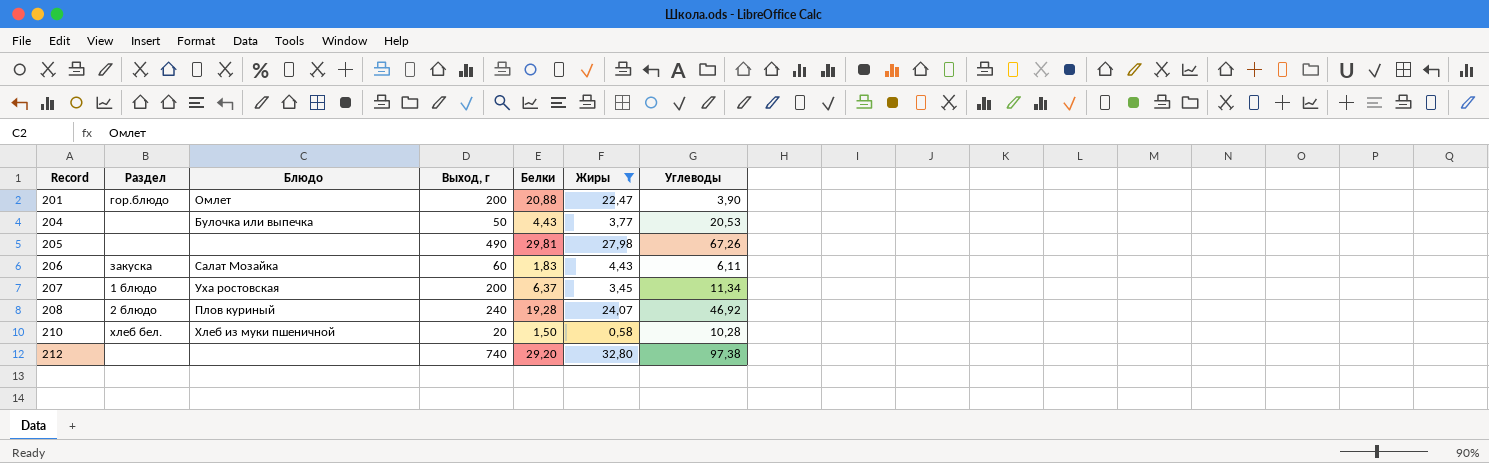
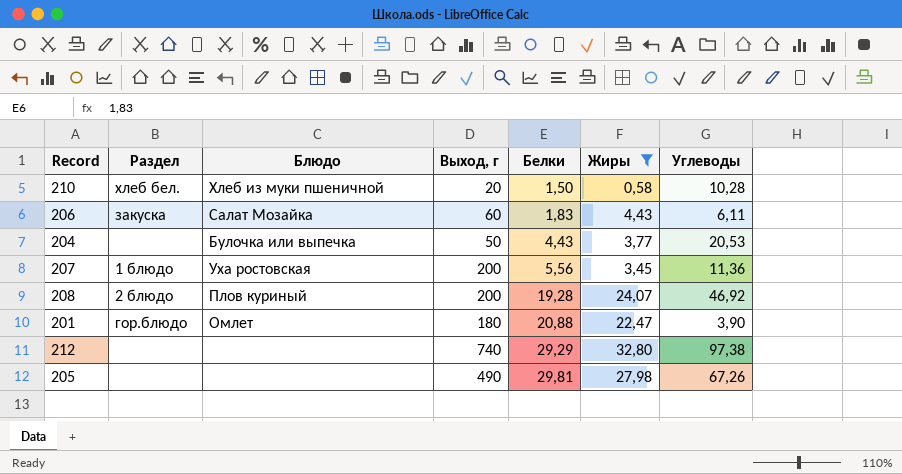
row order: Record ascending -> Белки ascending
207 | Белки: 6,37 -> 5,56
207 | Углеводы: 11,34 -> 11,36
208 | Выход, г: 240 -> 200
201 | Выход, г: 200 -> 180
212 | Белки: 29,20 -> 29,29

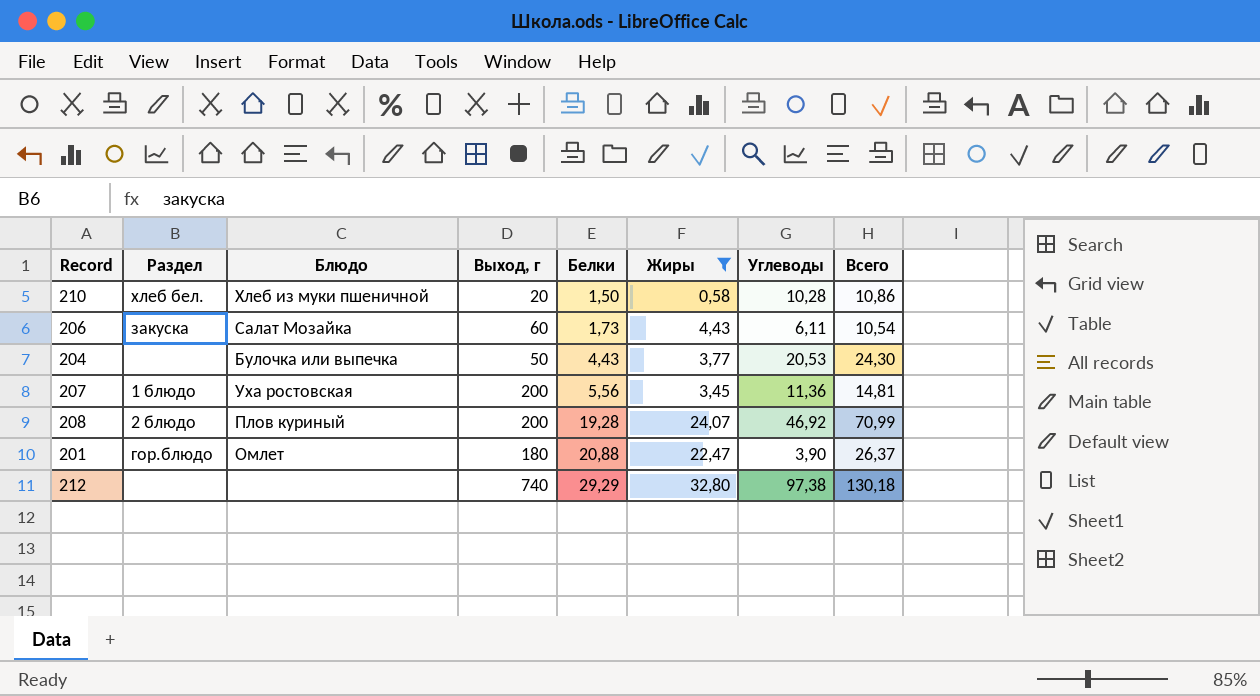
column Всего | formula: none -> [Жиры] + [Углеводы]
row 205: none | none | 490 | 29,81 | 27,98 | 67,26 -> none
206 | Белки: 1,83 -> 1,73

